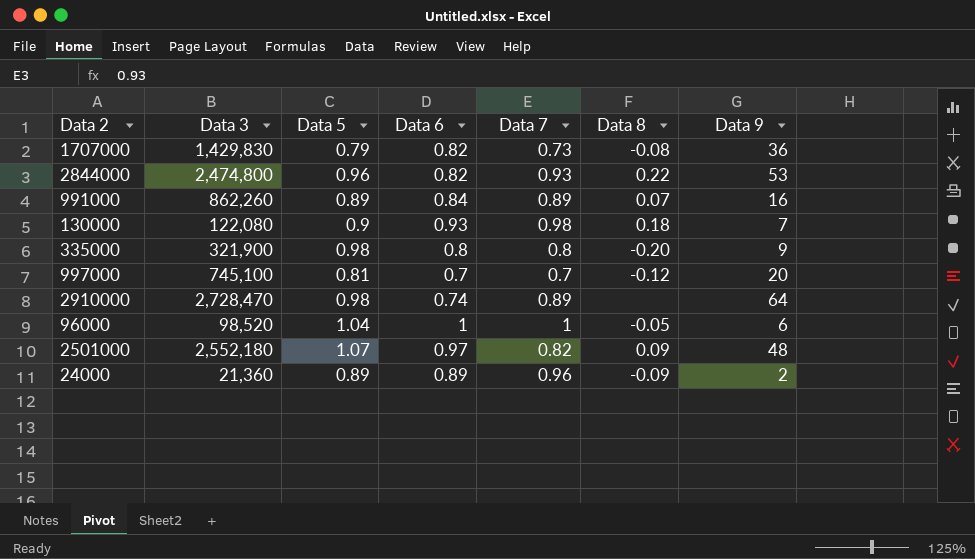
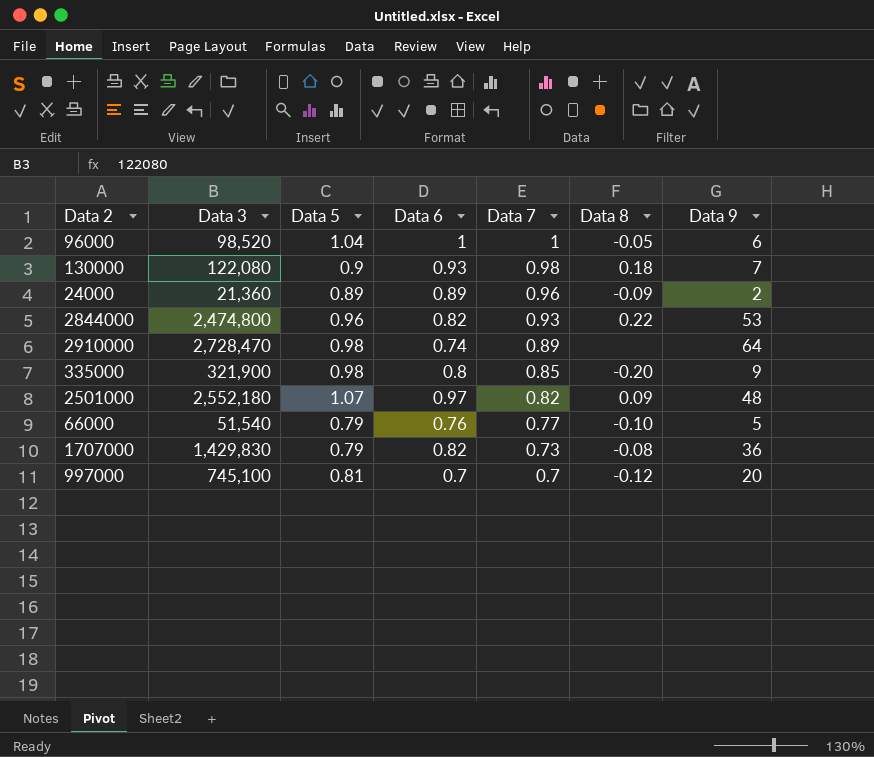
row order: none -> Data 7 descending
row 991000: 862,260 | 0.89 | 0.84 | 0.89 | 0.07 | 16 -> none
335000 | Data 7: 0.8 -> 0.85
row 66000: none -> 51,540 | 0.79 | 0.76 | 0.77 | -0.10 | 5

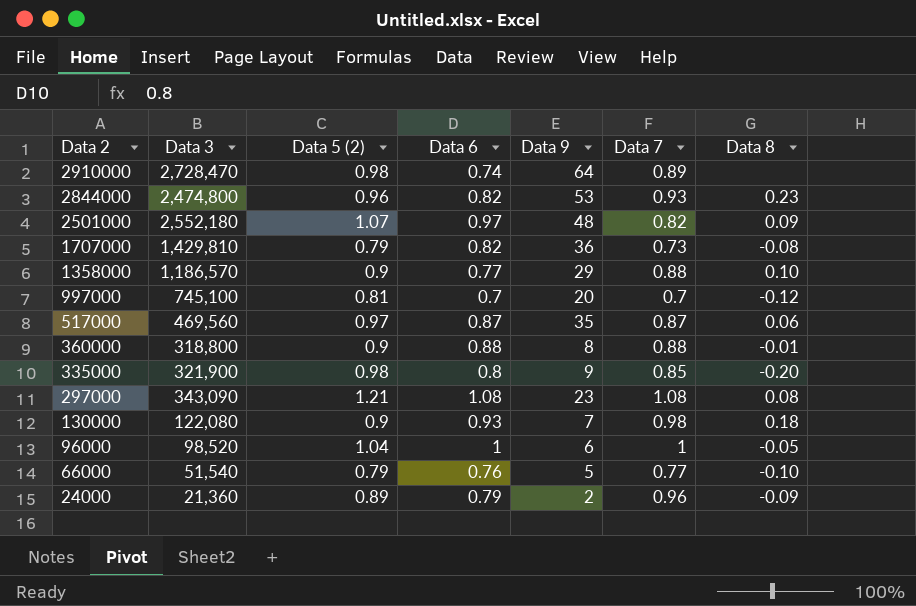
row order: Data 7 descending -> Data 2 descending
column name: Data 5 -> Data 5 (2)
column Data 9 | position: 7 -> 5
2844000 | Data 8: 0.22 -> 0.23
1707000 | Data 3: 1,429,830 -> 1,429,810
row 1358000: none -> 1,186,570 | 0.9 | 0.77 | 29 | 0.88 | 0.10
row 517000: none -> 469,560 | 0.97 | 0.87 | 35 | 0.87 | 0.06
row 360000: none -> 318,800 | 0.9 | 0.88 | 8 | 0.88 | -0.01
row 297000: none -> 343,090 | 1.21 | 1.08 | 23 | 1.08 | 0.08
24000 | Data 6: 0.89 -> 0.79

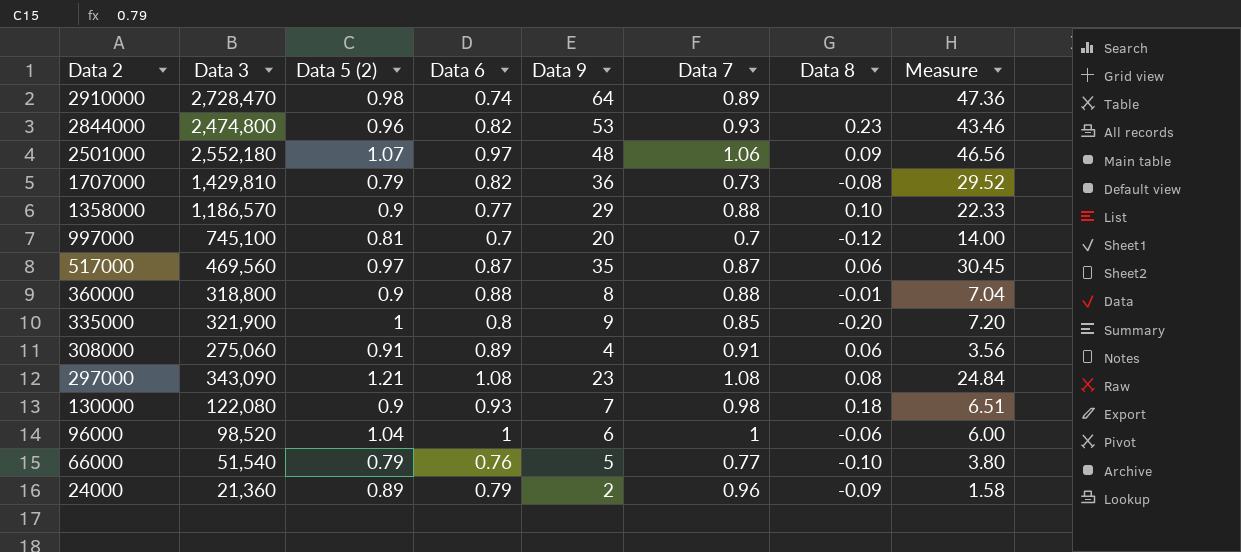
column Measure | formula: none -> [Data 6] * [Data 9]
2501000 | Data 7: 0.82 -> 1.06
335000 | Data 5 (2): 0.98 -> 1
row 308000: none -> 275,060 | 0.91 | 0.89 | 4 | 0.91 | 0.06 | 3.56
96000 | Data 8: -0.05 -> -0.06

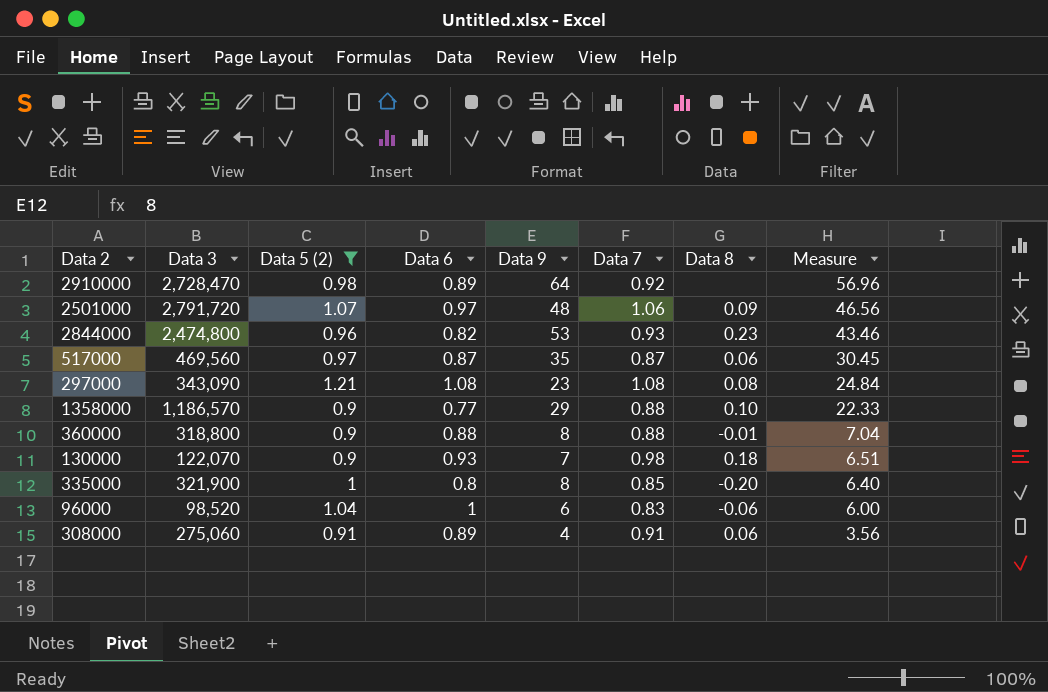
filter: none -> Data 5 (2) >= 0.9
row order: Data 2 descending -> Measure descending
2910000 | Data 6: 0.74 -> 0.89
2910000 | Data 7: 0.89 -> 0.92
2910000 | Measure: 47.36 -> 56.96
2501000 | Data 3: 2,552,180 -> 2,791,720
130000 | Data 3: 122,080 -> 122,070
335000 | Data 9: 9 -> 8
335000 | Measure: 7.20 -> 6.40
96000 | Data 7: 1 -> 0.83

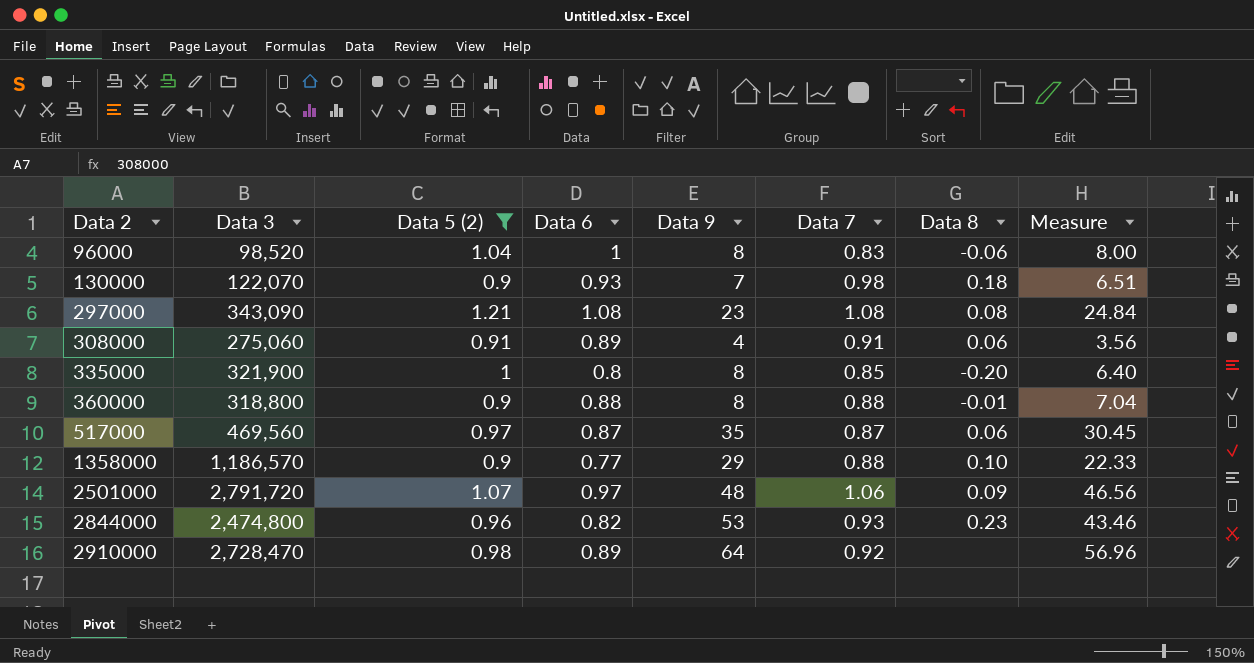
row order: Measure descending -> Data 2 ascending
96000 | Data 9: 6 -> 8
96000 | Measure: 6.00 -> 8.00

